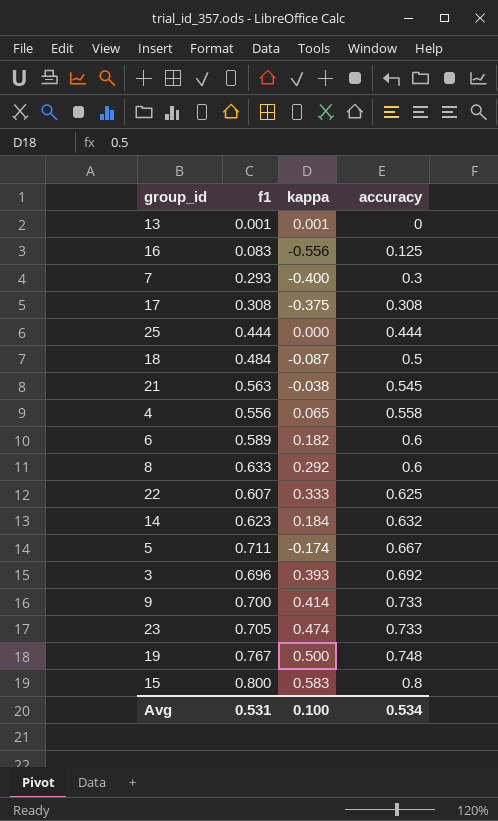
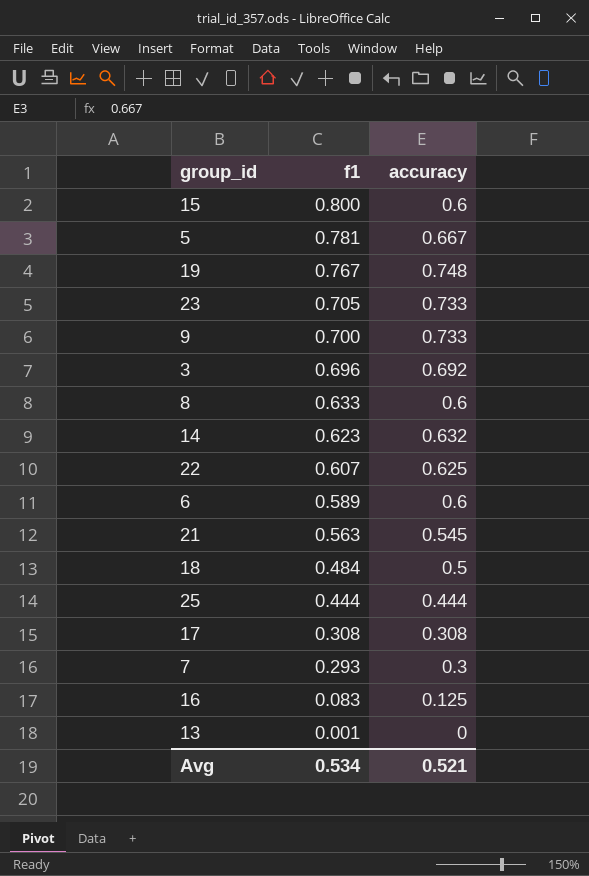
row order: accuracy ascending -> f1 descending
column kappa | position: 3 -> none
row 4: 0.556 | 0.065 | 0.558 -> none
15 | accuracy: 0.8 -> 0.6
5 | f1: 0.711 -> 0.781
Avg | f1: 0.531 -> 0.534
Avg | accuracy: 0.534 -> 0.521

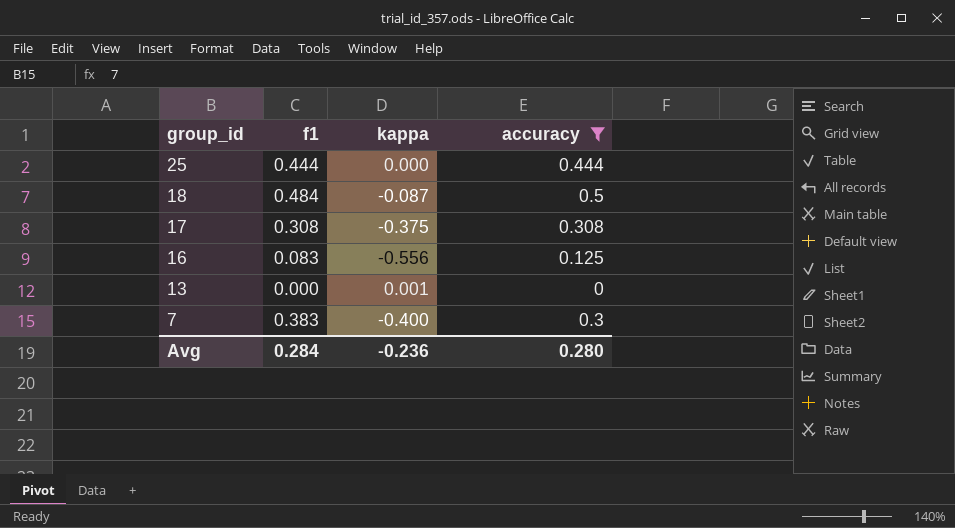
filter: none -> accuracy <= 0.5
row order: f1 descending -> group_id descending
column kappa | position: none -> 3
13 | f1: 0.001 -> 0.000
7 | f1: 0.293 -> 0.383
Avg | f1: 0.534 -> 0.284
Avg | accuracy: 0.521 -> 0.280

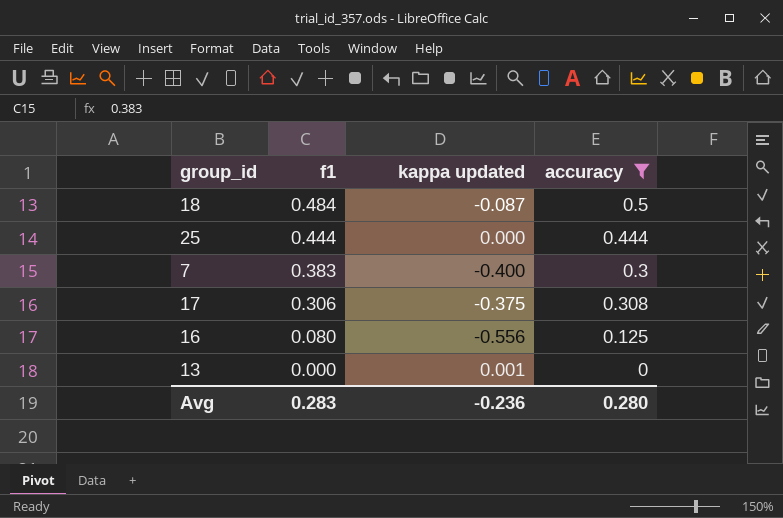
row order: group_id descending -> f1 descending
column name: kappa -> kappa updated
17 | f1: 0.308 -> 0.306
16 | f1: 0.083 -> 0.080
Avg | f1: 0.284 -> 0.283

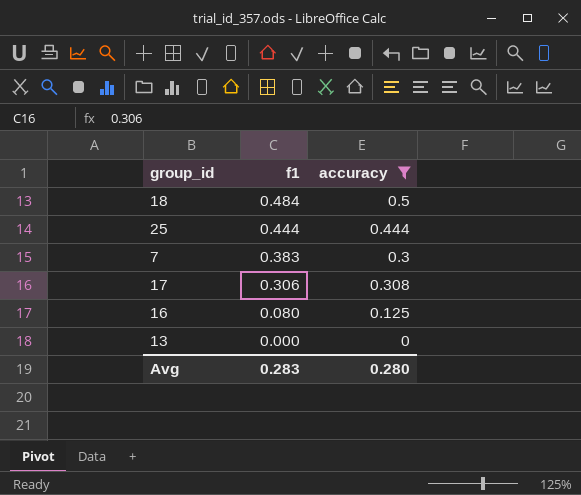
column kappa updated | position: 3 -> none

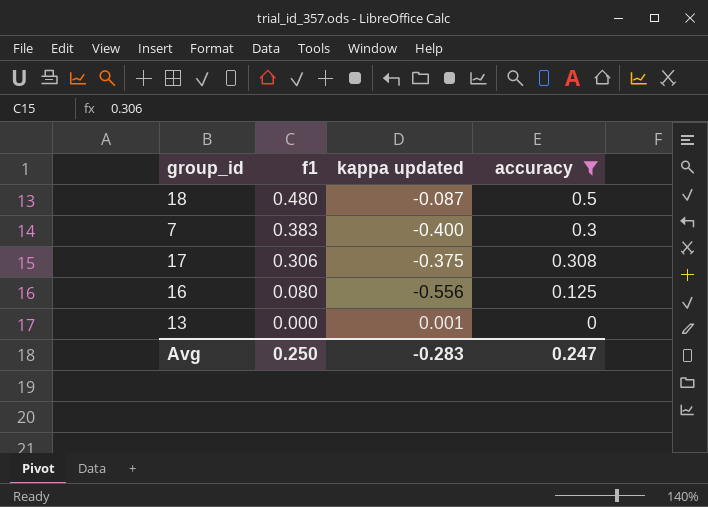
column kappa updated | position: none -> 3
row 25: 0.444 | 0.444 -> none
18 | f1: 0.484 -> 0.480
Avg | f1: 0.283 -> 0.250
Avg | accuracy: 0.280 -> 0.247

